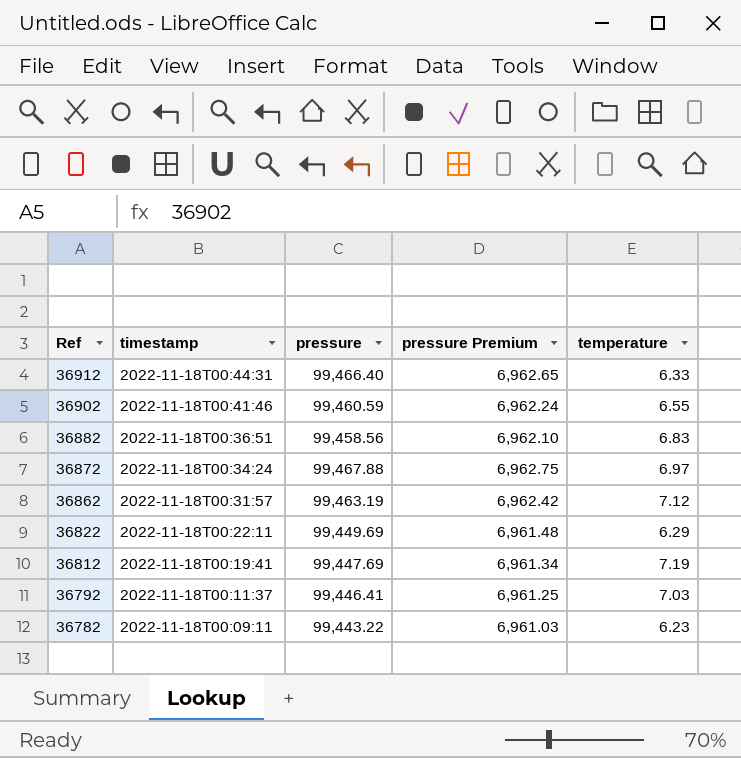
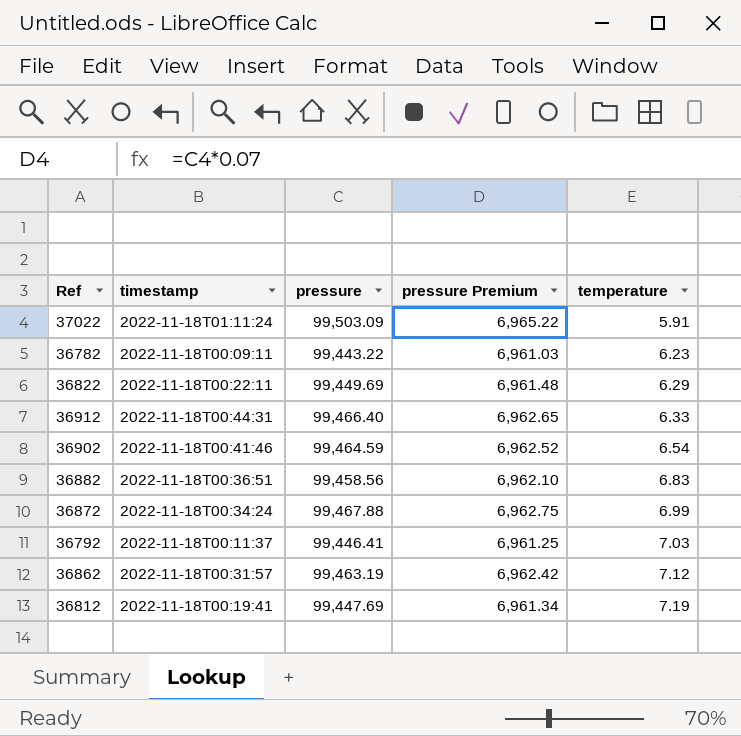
row order: Ref descending -> temperature ascending
row 37022: none -> 2022-11-18T01:11:24 | 99,503.09 | 6,965.22 | 5.91
36902 | pressure: 99,460.59 -> 99,464.59
36902 | pressure Premium: 6,962.24 -> 6,962.52
36902 | temperature: 6.55 -> 6.54
36872 | temperature: 6.97 -> 6.99

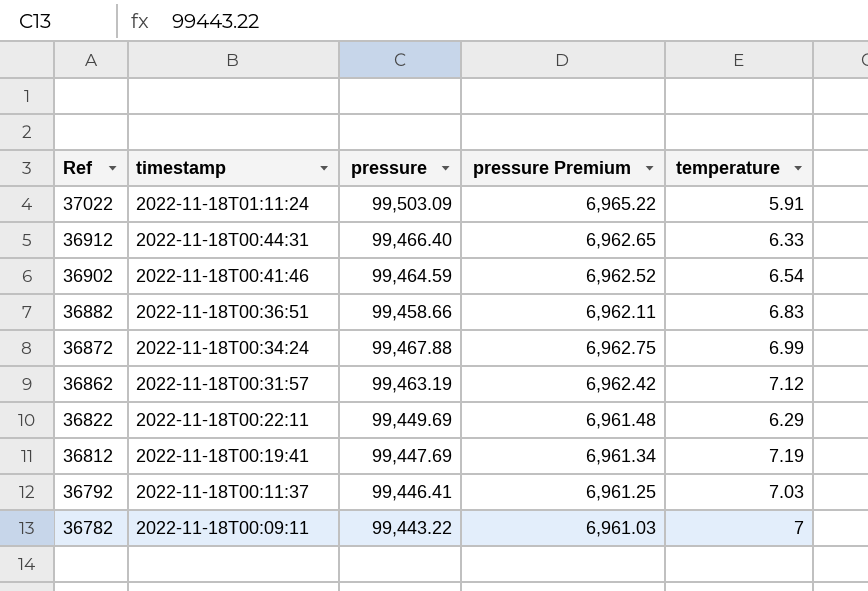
row order: temperature ascending -> Ref descending
36882 | pressure: 99,458.56 -> 99,458.66
36882 | pressure Premium: 6,962.10 -> 6,962.11
36782 | temperature: 6.23 -> 7

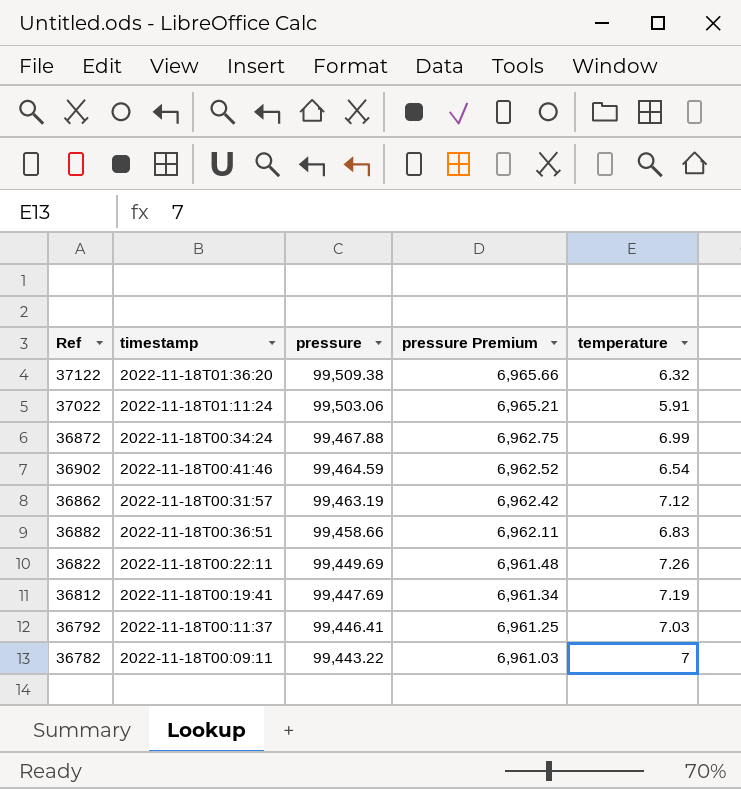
row order: Ref descending -> pressure descending
row 36912: 2022-11-18T00:44:31 | 99,466.40 | 6,962.65 | 6.33 -> none
row 37122: none -> 2022-11-18T01:36:20 | 99,509.38 | 6,965.66 | 6.32
37022 | pressure: 99,503.09 -> 99,503.06
37022 | pressure Premium: 6,965.22 -> 6,965.21
36822 | temperature: 6.29 -> 7.26

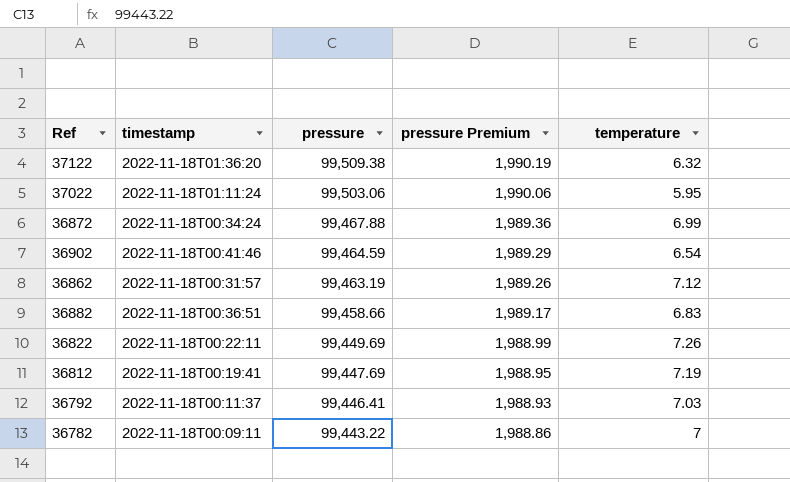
column pressure Premium | formula: [pressure] * 0.07 -> [pressure] * 0.02
37022 | temperature: 5.91 -> 5.95

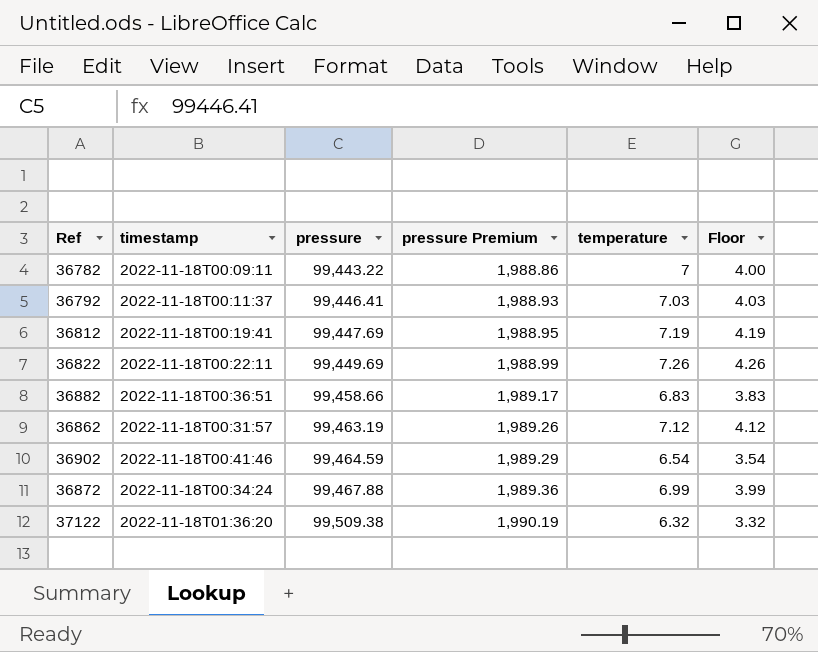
row order: pressure descending -> pressure ascending
column Floor | formula: none -> [temperature] - 3
row 37022: 2022-11-18T01:11:24 | 99,503.06 | 1,990.06 | 5.95 -> none

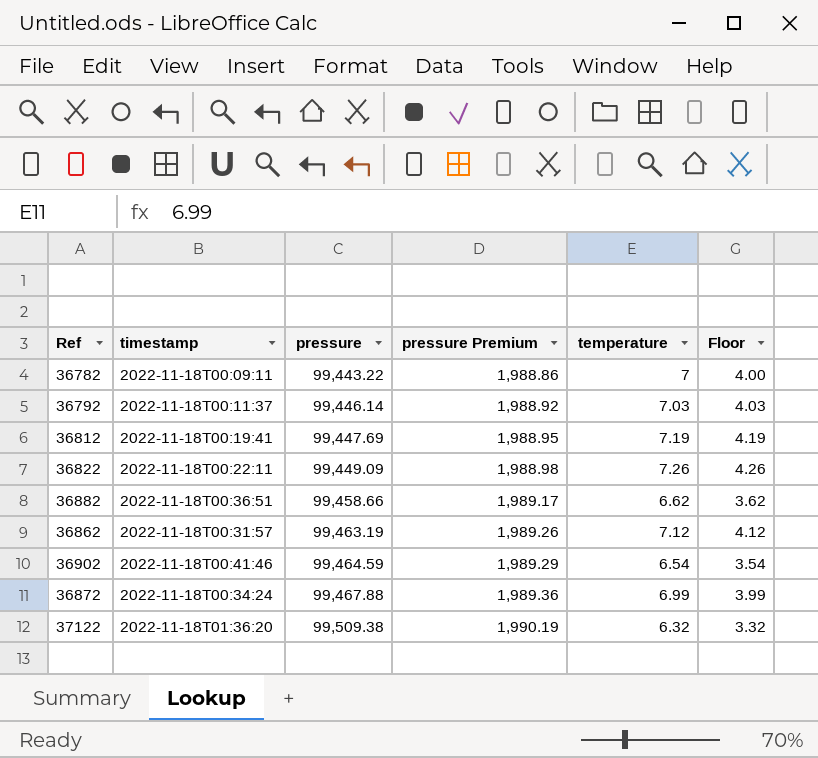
36792 | pressure: 99,446.41 -> 99,446.14
36792 | pressure Premium: 1,988.93 -> 1,988.92
36822 | pressure: 99,449.69 -> 99,449.09
36822 | pressure Premium: 1,988.99 -> 1,988.98
36882 | temperature: 6.83 -> 6.62
36882 | Floor: 3.83 -> 3.62

